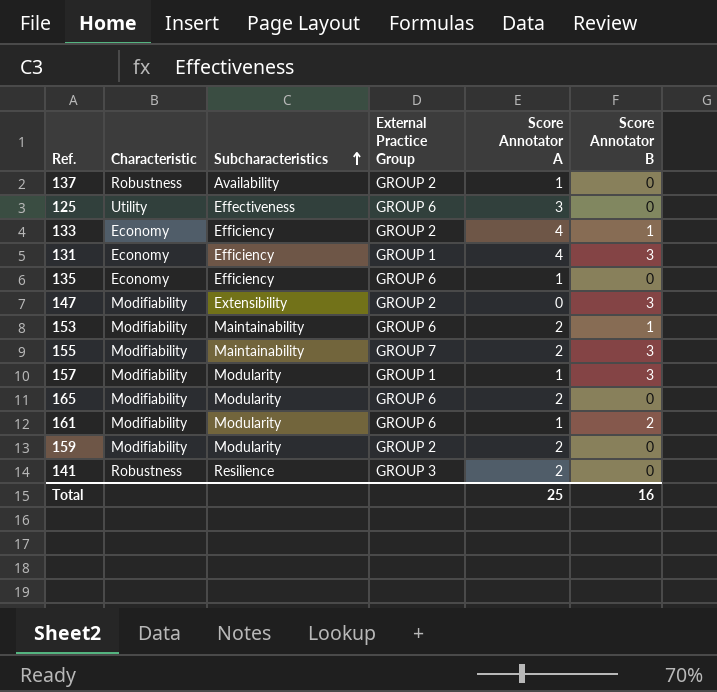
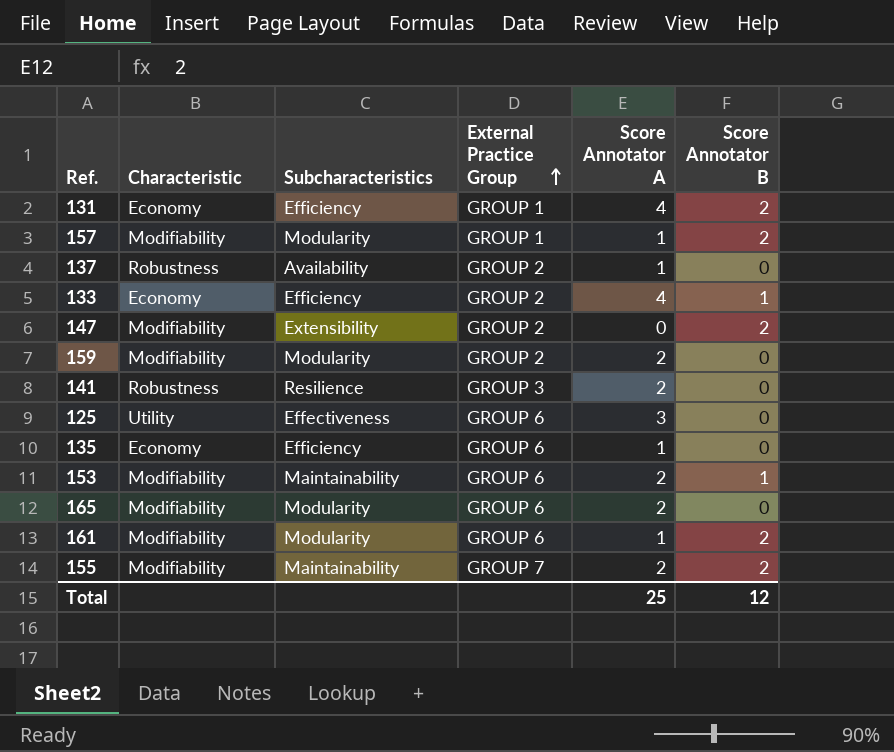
row order: Subcharacteristics ascending -> External Practice Group ascending
131 | Score Annotator B: 3 -> 2
157 | Score Annotator B: 3 -> 2
147 | Score Annotator B: 3 -> 2
155 | Score Annotator B: 3 -> 2
Total | Score Annotator B: 16 -> 12

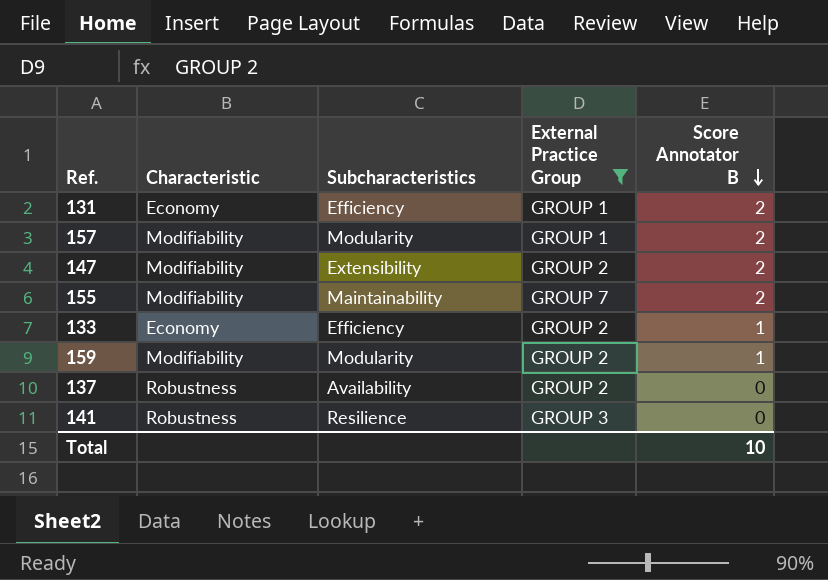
filter: none -> External Practice Group != GROUP 6
row order: External Practice Group ascending -> Score Annotator B descending
column Score Annotator A | position: 5 -> none
159 | Score Annotator B: 0 -> 1
Total | Score Annotator B: 12 -> 10

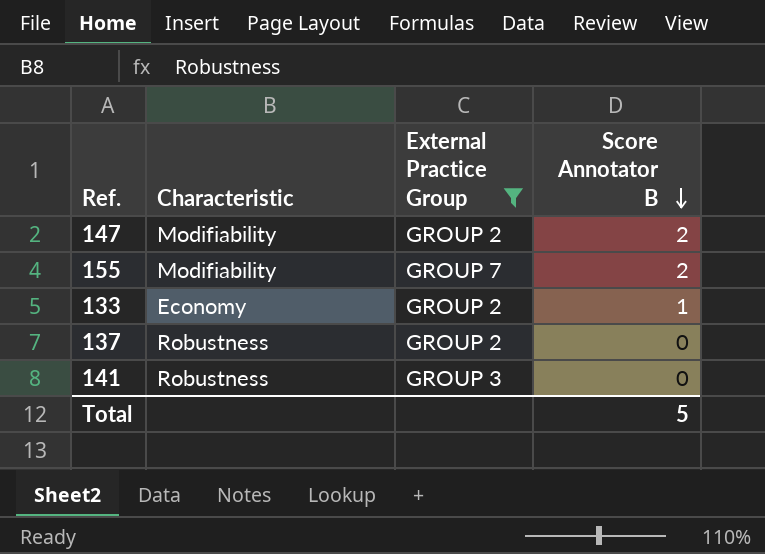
column Subcharacteristics | position: 3 -> none
row 131: Economy | Efficiency | GROUP 1 | 2 -> none
row 157: Modifiability | Modularity | GROUP 1 | 2 -> none
row 159: Modifiability | Modularity | GROUP 2 | 1 -> none
Total | Score Annotator B: 10 -> 5

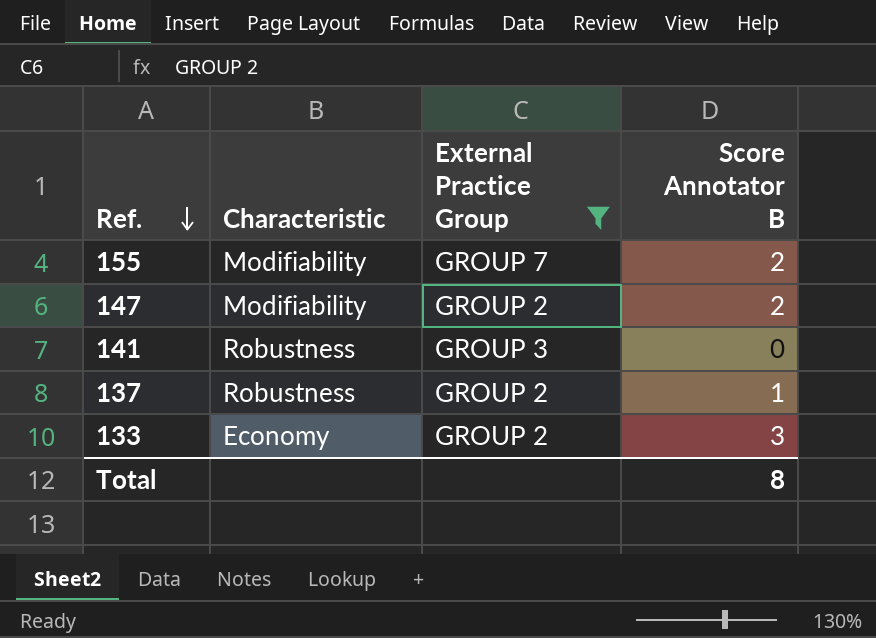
row order: Score Annotator B descending -> Ref. descending
137 | Score Annotator B: 0 -> 1
133 | Score Annotator B: 1 -> 3
Total | Score Annotator B: 5 -> 8

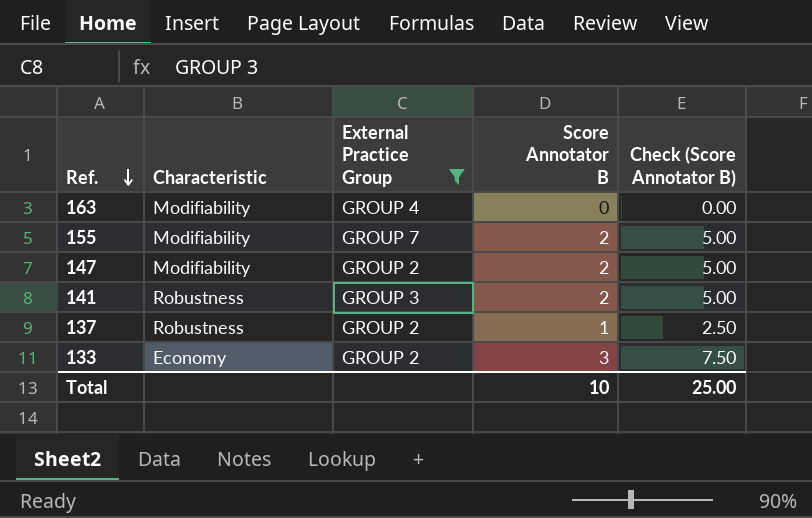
column Check (Score Annotator B) | formula: none -> [Score Annotator B] * 2.5
row 163: none -> Modifiability | GROUP 4 | 0 | 0.00
141 | Score Annotator B: 0 -> 2
Total | Score Annotator B: 8 -> 10

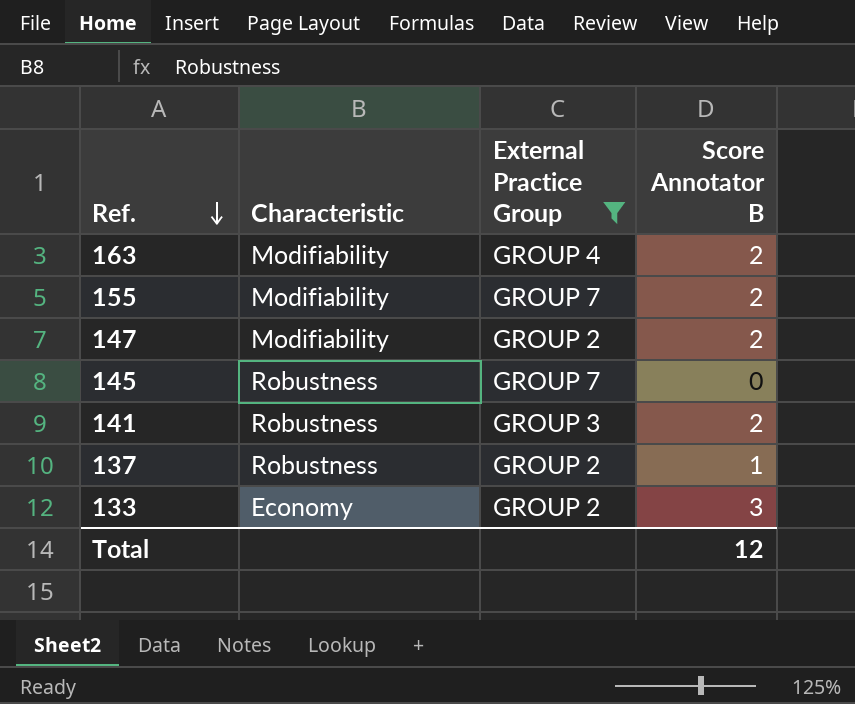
column Check (Score Annotator B) | formula: [Score Annotator B] * 2.5 -> none
163 | Score Annotator B: 0 -> 2
row 145: none -> Robustness | GROUP 7 | 0
Total | Score Annotator B: 10 -> 12

